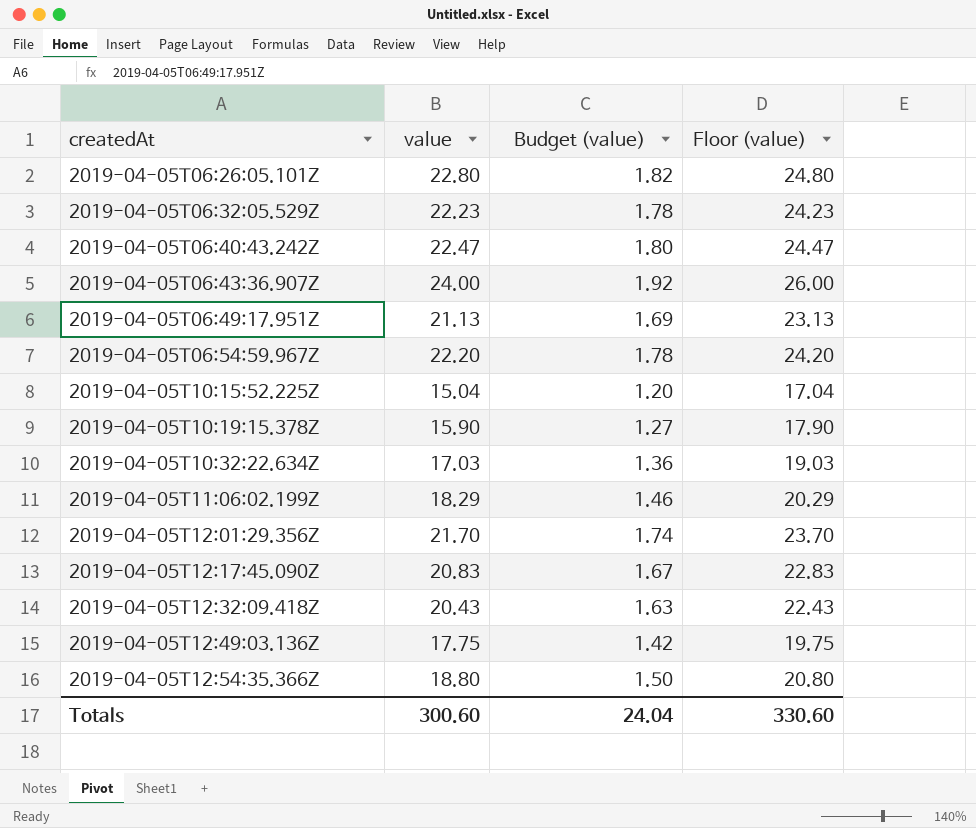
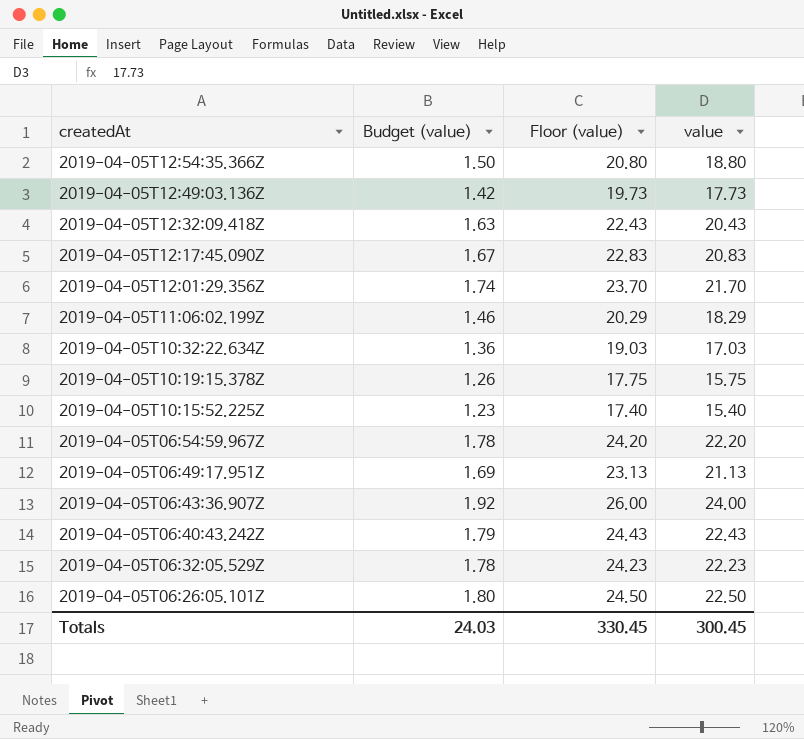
row order: createdAt ascending -> createdAt descending
column value | position: 2 -> 4
2019-04-05T12:49:03.136Z | Floor (value): 19.75 -> 19.73
2019-04-05T12:49:03.136Z | value: 17.75 -> 17.73
2019-04-05T10:19:15.378Z | Budget (value): 1.27 -> 1.26
2019-04-05T10:19:15.378Z | Floor (value): 17.90 -> 17.75
2019-04-05T10:19:15.378Z | value: 15.90 -> 15.75
2019-04-05T10:15:52.225Z | Budget (value): 1.20 -> 1.23
2019-04-05T10:15:52.225Z | Floor (value): 17.04 -> 17.40
2019-04-05T10:15:52.225Z | value: 15.04 -> 15.40
2019-04-05T06:40:43.242Z | Budget (value): 1.80 -> 1.79
2019-04-05T06:40:43.242Z | Floor (value): 24.47 -> 24.43
2019-04-05T06:40:43.242Z | value: 22.47 -> 22.43
2019-04-05T06:26:05.101Z | Budget (value): 1.82 -> 1.80
2019-04-05T06:26:05.101Z | Floor (value): 24.80 -> 24.50
2019-04-05T06:26:05.101Z | value: 22.80 -> 22.50
Totals | Budget (value): 24.04 -> 24.03
Totals | Floor (value): 330.60 -> 330.45
Totals | value: 300.60 -> 300.45

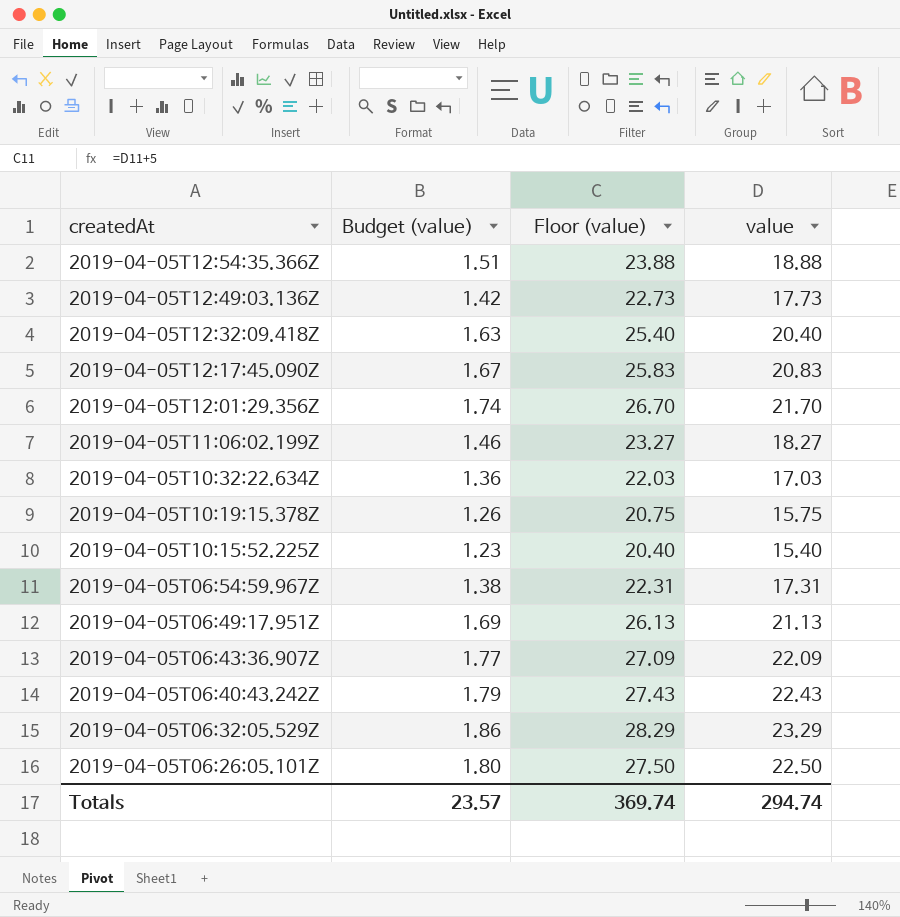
column Floor (value) | formula: [value] + 2 -> [value] + 5
2019-04-05T12:54:35.366Z | Budget (value): 1.50 -> 1.51
2019-04-05T12:54:35.366Z | value: 18.80 -> 18.88
2019-04-05T12:32:09.418Z | value: 20.43 -> 20.40
2019-04-05T11:06:02.199Z | value: 18.29 -> 18.27
2019-04-05T06:54:59.967Z | Budget (value): 1.78 -> 1.38
2019-04-05T06:54:59.967Z | value: 22.20 -> 17.31
2019-04-05T06:43:36.907Z | Budget (value): 1.92 -> 1.77
2019-04-05T06:43:36.907Z | value: 24.00 -> 22.09
2019-04-05T06:32:05.529Z | Budget (value): 1.78 -> 1.86
2019-04-05T06:32:05.529Z | value: 22.23 -> 23.29
Totals | Budget (value): 24.03 -> 23.57
Totals | Floor (value): 330.45 -> 369.74
Totals | value: 300.45 -> 294.74

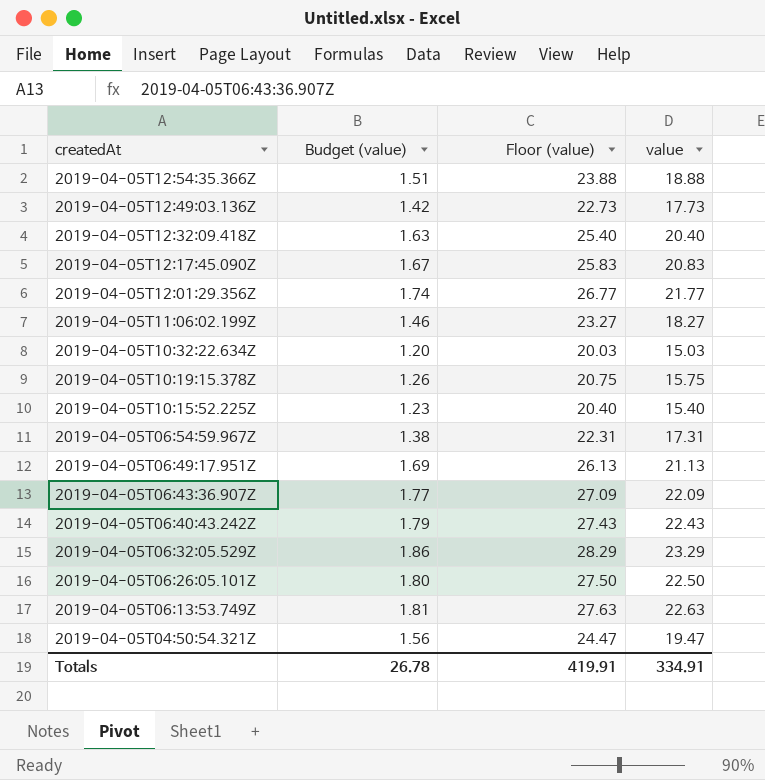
2019-04-05T12:01:29.356Z | Floor (value): 26.70 -> 26.77
2019-04-05T12:01:29.356Z | value: 21.70 -> 21.77
2019-04-05T10:32:22.634Z | Budget (value): 1.36 -> 1.20
2019-04-05T10:32:22.634Z | Floor (value): 22.03 -> 20.03
2019-04-05T10:32:22.634Z | value: 17.03 -> 15.03
row 2019-04-05T06:13:53.749Z: none -> 1.81 | 27.63 | 22.63
row 2019-04-05T04:50:54.321Z: none -> 1.56 | 24.47 | 19.47
Totals | Budget (value): 23.57 -> 26.78
Totals | Floor (value): 369.74 -> 419.91
Totals | value: 294.74 -> 334.91

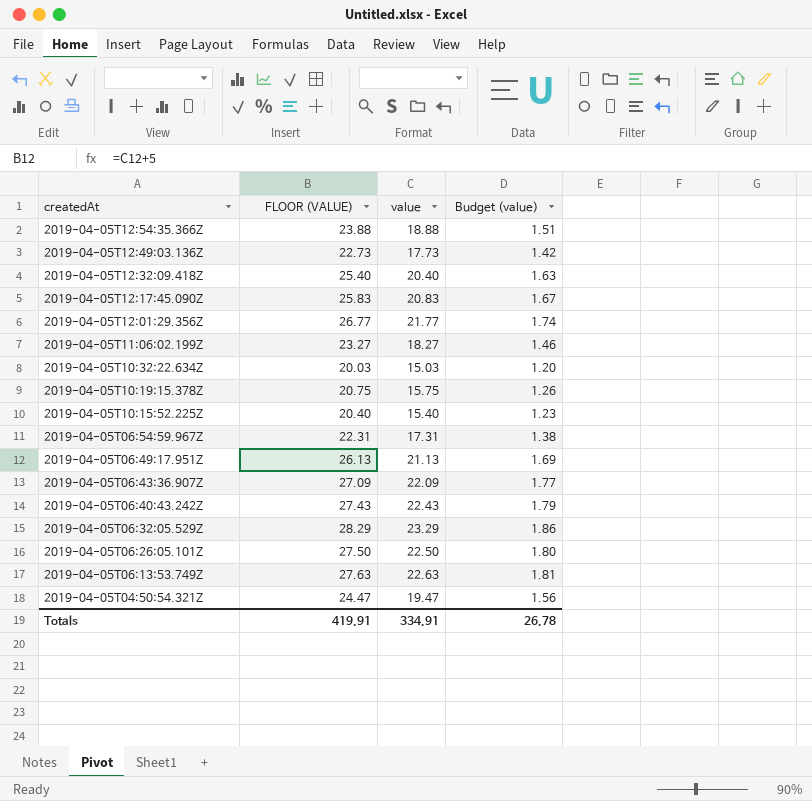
column name: Floor (value) -> FLOOR (VALUE)
column Budget (value) | position: 2 -> 4

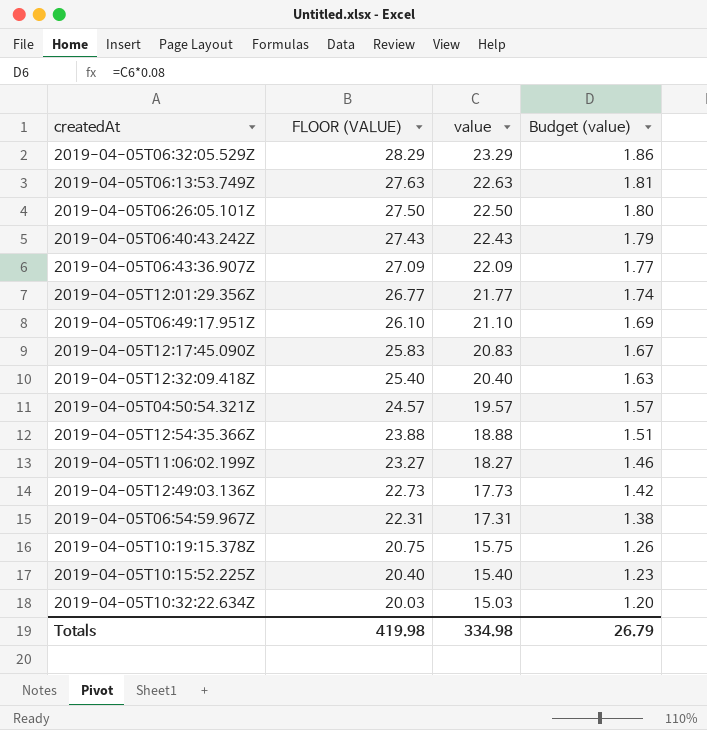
row order: createdAt descending -> FLOOR (VALUE) descending
2019-04-05T06:49:17.951Z | FLOOR (VALUE): 26.13 -> 26.10
2019-04-05T06:49:17.951Z | value: 21.13 -> 21.10
2019-04-05T04:50:54.321Z | FLOOR (VALUE): 24.47 -> 24.57
2019-04-05T04:50:54.321Z | value: 19.47 -> 19.57
2019-04-05T04:50:54.321Z | Budget (value): 1.56 -> 1.57
Totals | FLOOR (VALUE): 419.91 -> 419.98
Totals | value: 334.91 -> 334.98
Totals | Budget (value): 26.78 -> 26.79

